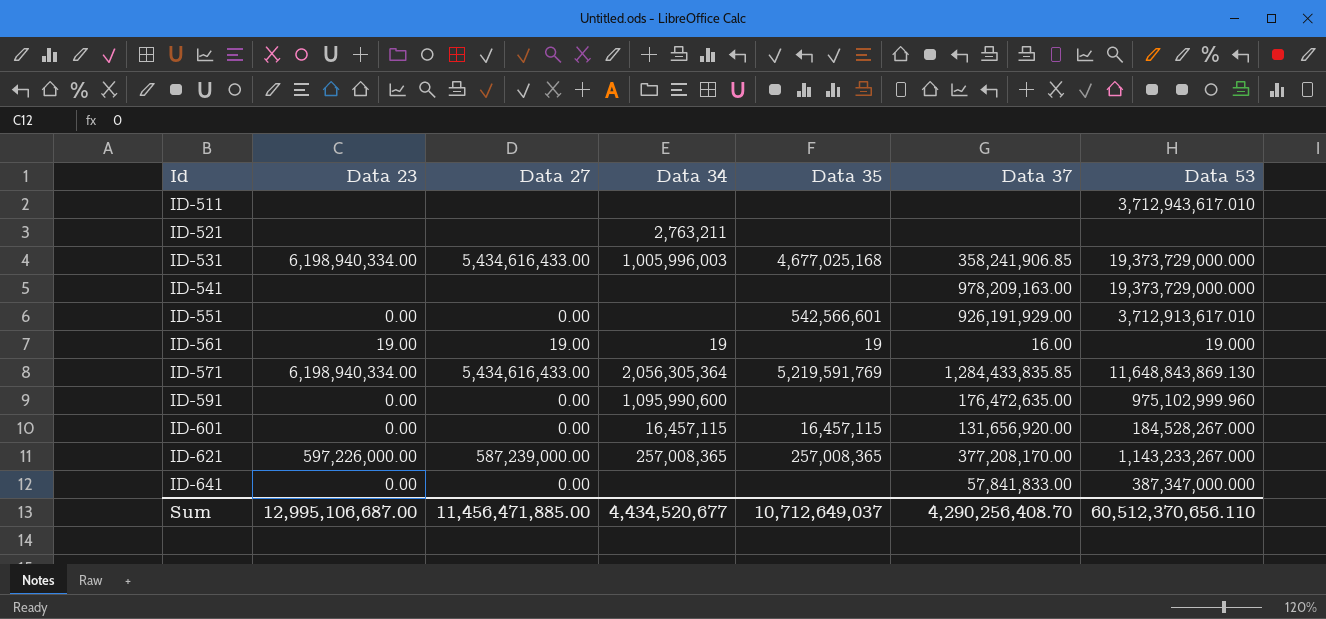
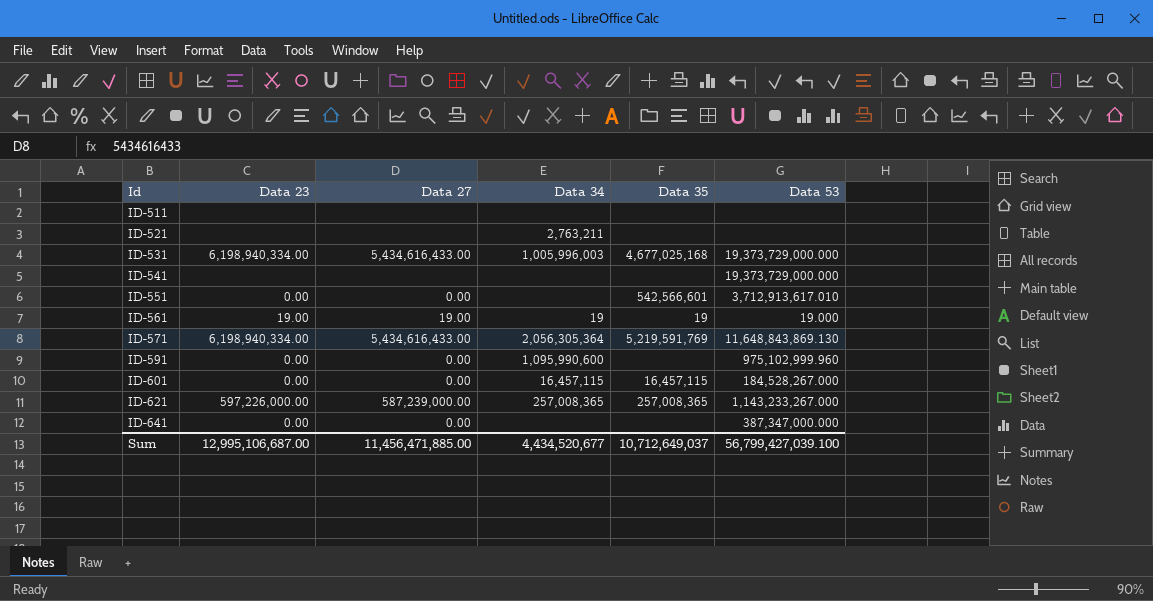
column Data 37 | position: 6 -> none
ID-511 | Data 53: 3,712,943,617.010 -> none
Sum | Data 53: 60,512,370,656.110 -> 56,799,427,039.100

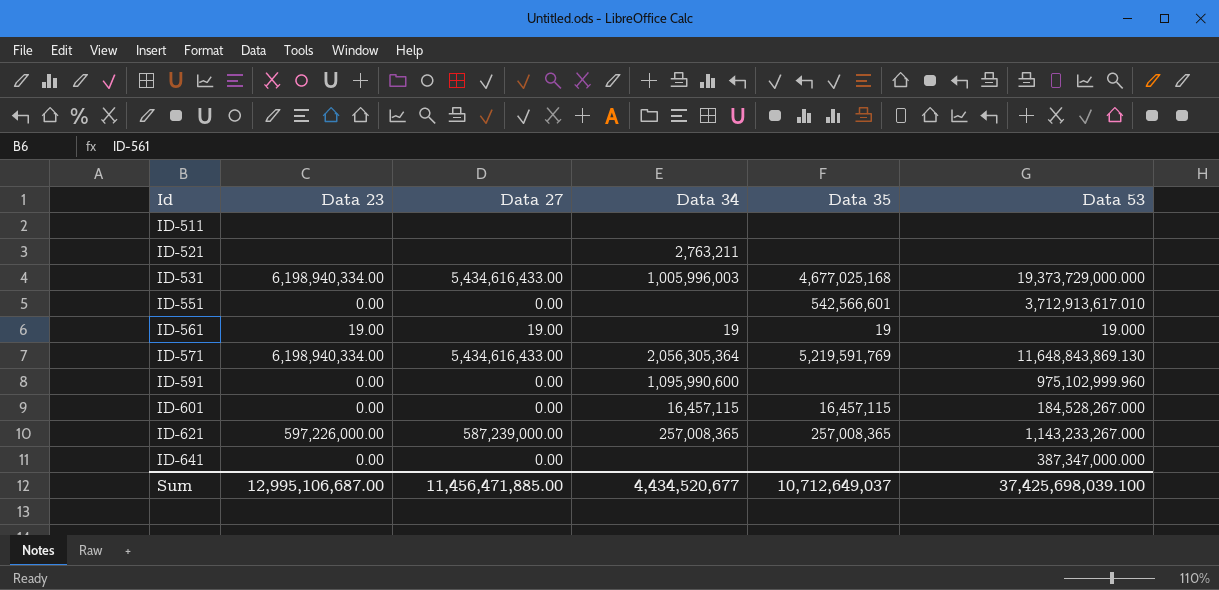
row ID-541: none | none | none | none | 19,373,729,000.000 -> none
Sum | Data 53: 56,799,427,039.100 -> 37,425,698,039.100

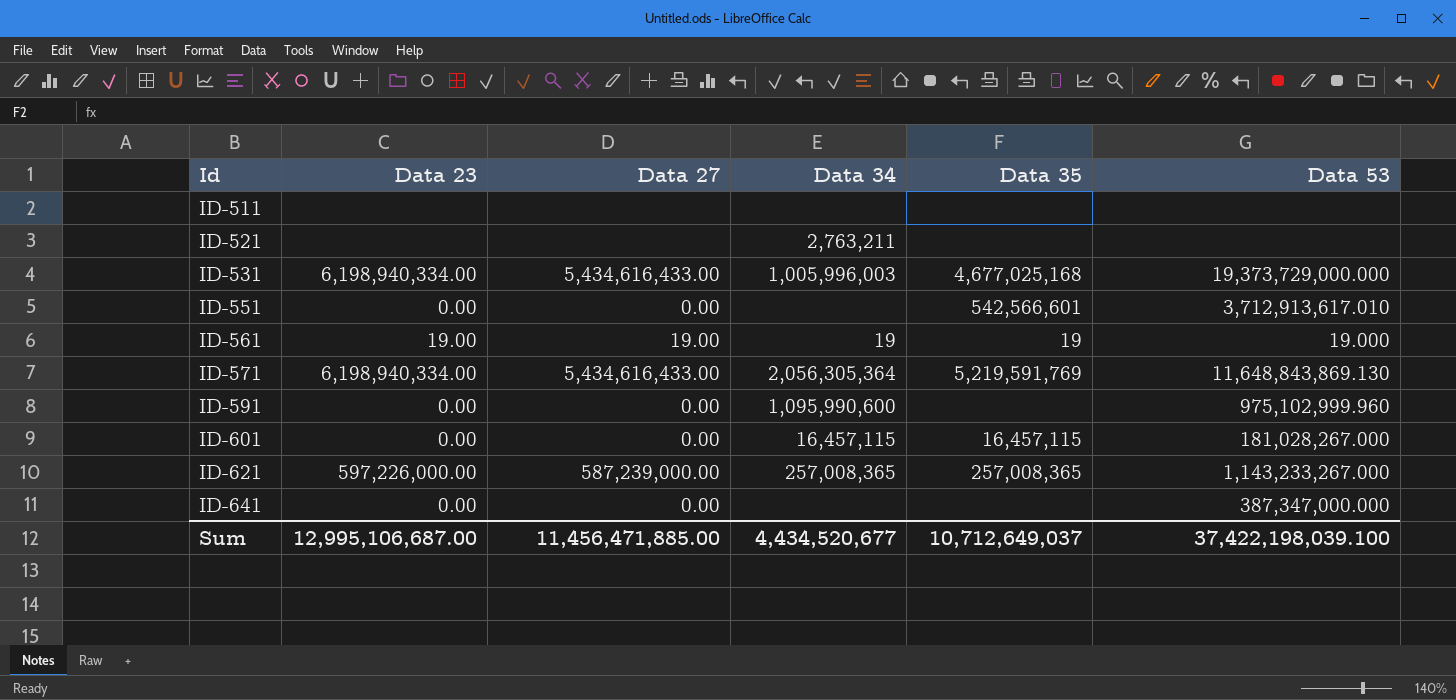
ID-601 | Data 53: 184,528,267.000 -> 181,028,267.000
Sum | Data 53: 37,425,698,039.100 -> 37,422,198,039.100

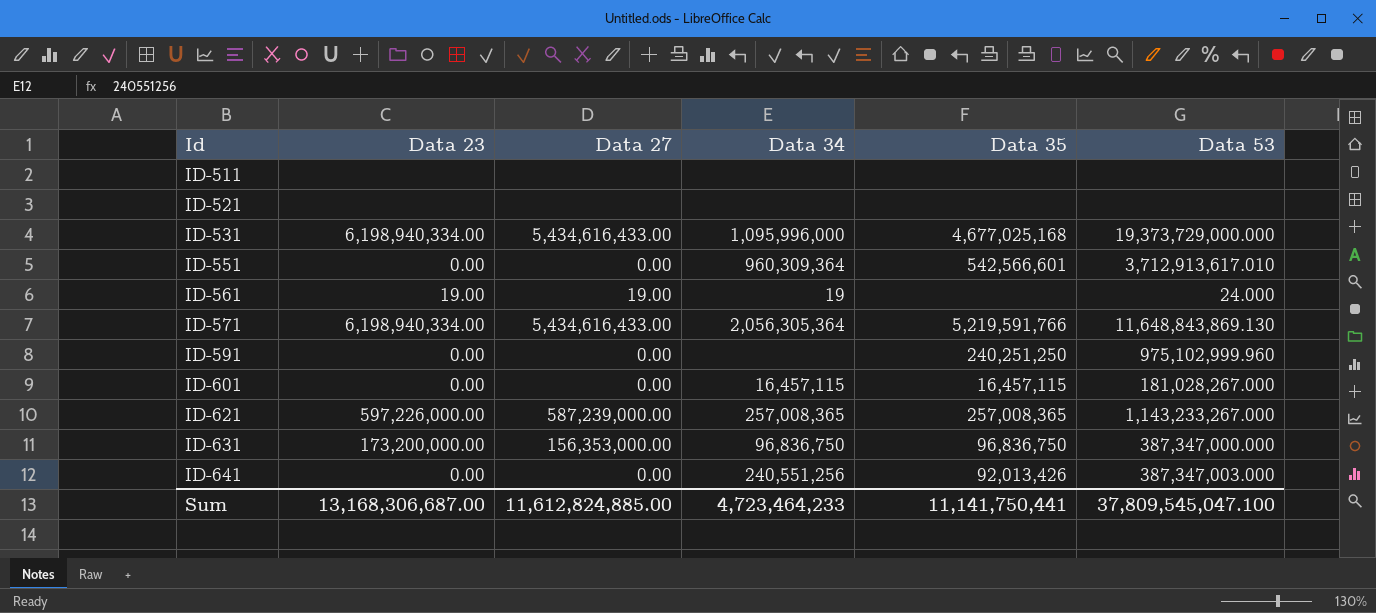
ID-521 | Data 34: 2,763,211 -> none
ID-531 | Data 34: 1,005,996,003 -> 1,095,996,000
ID-551 | Data 34: none -> 960,309,364
ID-561 | Data 35: 19 -> none
ID-561 | Data 53: 19.000 -> 24.000
ID-571 | Data 35: 5,219,591,769 -> 5,219,591,766
ID-591 | Data 34: 1,095,990,600 -> none
ID-591 | Data 35: none -> 240,251,250
row ID-631: none -> 173,200,000.00 | 156,353,000.00 | 96,836,750 | 96,836,750 | 387,347,000.000
ID-641 | Data 34: none -> 240,551,256
ID-641 | Data 35: none -> 92,013,426
ID-641 | Data 53: 387,347,000.000 -> 387,347,003.000
Sum | Data 23: 12,995,106,687.00 -> 13,168,306,687.00
Sum | Data 27: 11,456,471,885.00 -> 11,612,824,885.00
Sum | Data 34: 4,434,520,677 -> 4,723,464,233
Sum | Data 35: 10,712,649,037 -> 11,141,750,441
Sum | Data 53: 37,422,198,039.100 -> 37,809,545,047.100

